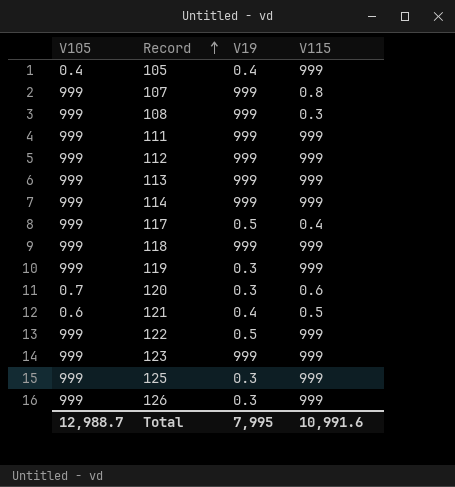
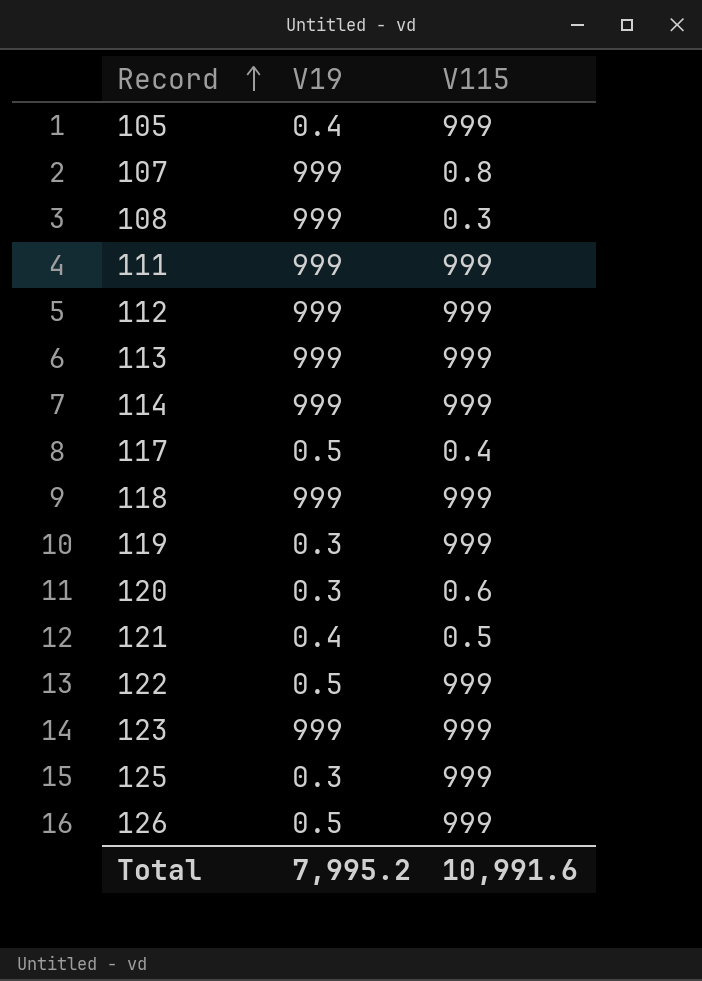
column V105 | position: 1 -> none
126 | V19: 0.3 -> 0.5
Total | V19: 7,995 -> 7,995.2

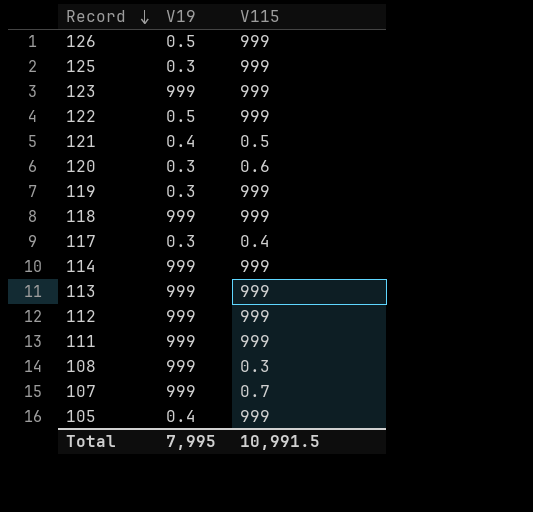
row order: Record ascending -> Record descending
117 | V19: 0.5 -> 0.3
107 | V115: 0.8 -> 0.7
Total | V19: 7,995.2 -> 7,995
Total | V115: 10,991.6 -> 10,991.5

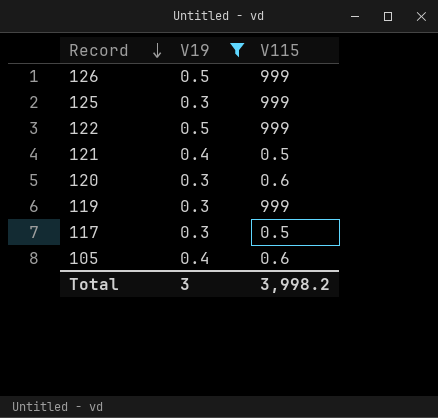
filter: none -> V19 != 999
117 | V115: 0.4 -> 0.5
105 | V115: 999 -> 0.6
Total | V19: 7,995 -> 3
Total | V115: 10,991.5 -> 3,998.2

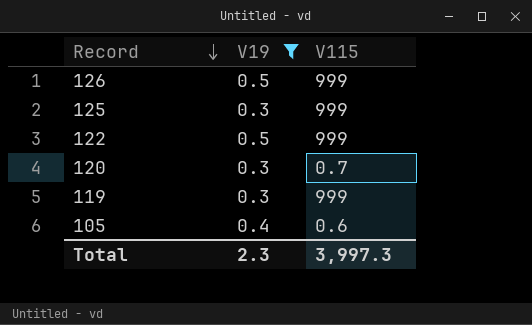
row 121: 0.4 | 0.5 -> none
row 117: 0.3 | 0.5 -> none
120 | V115: 0.6 -> 0.7
Total | V19: 3 -> 2.3
Total | V115: 3,998.2 -> 3,997.3

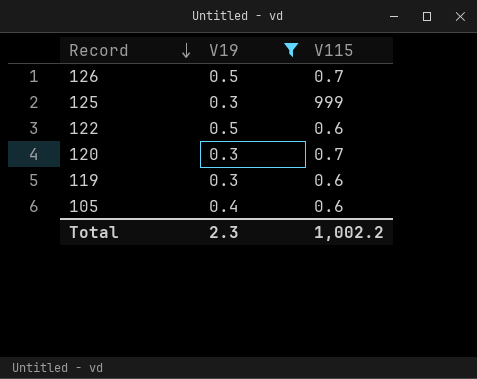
126 | V115: 999 -> 0.7
122 | V115: 999 -> 0.6
119 | V115: 999 -> 0.6
Total | V115: 3,997.3 -> 1,002.2

